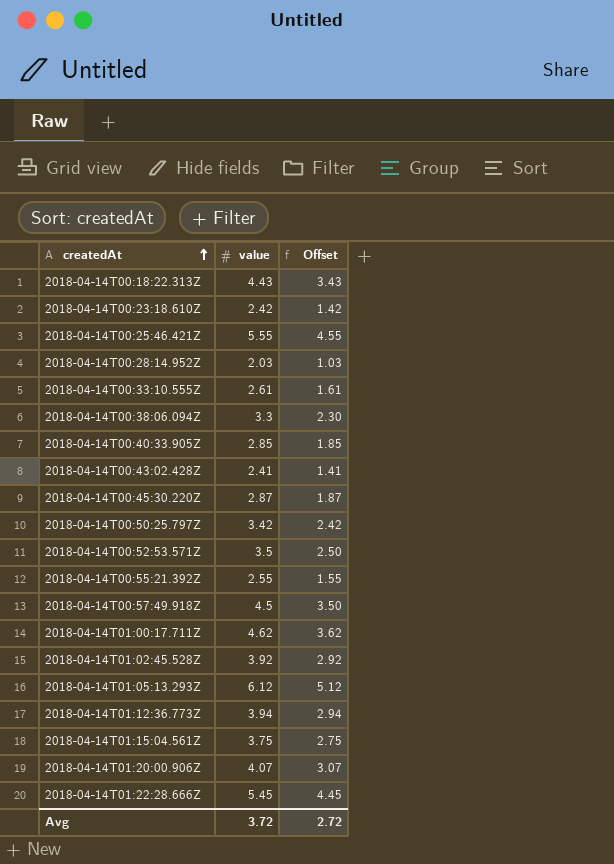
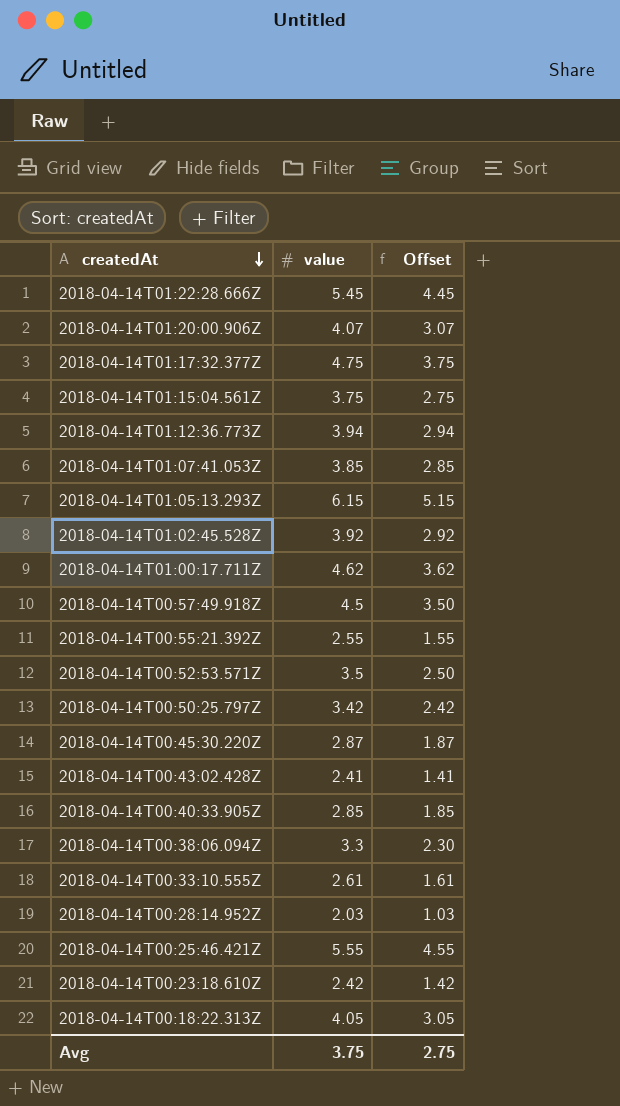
row order: createdAt ascending -> createdAt descending
row 2018-04-14T01:17:32.377Z: none -> 4.75 | 3.75
row 2018-04-14T01:07:41.053Z: none -> 3.85 | 2.85
2018-04-14T01:05:13.293Z | value: 6.12 -> 6.15
2018-04-14T01:05:13.293Z | Offset: 5.12 -> 5.15
2018-04-14T00:18:22.313Z | value: 4.43 -> 4.05
2018-04-14T00:18:22.313Z | Offset: 3.43 -> 3.05
Avg | value: 3.72 -> 3.75
Avg | Offset: 2.72 -> 2.75

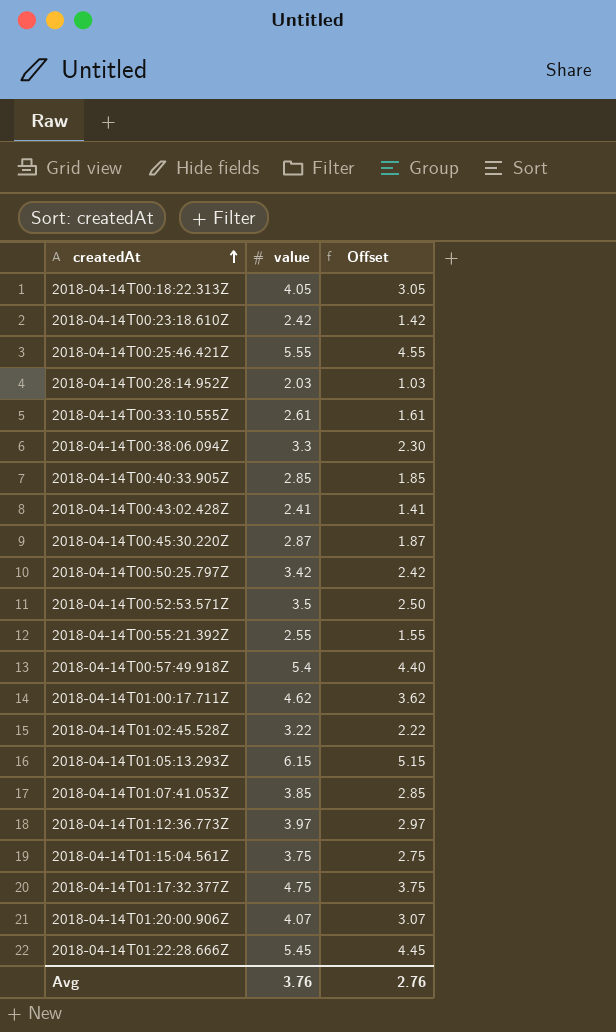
row order: createdAt descending -> createdAt ascending
2018-04-14T00:57:49.918Z | value: 4.5 -> 5.4
2018-04-14T00:57:49.918Z | Offset: 3.50 -> 4.40
2018-04-14T01:02:45.528Z | value: 3.92 -> 3.22
2018-04-14T01:02:45.528Z | Offset: 2.92 -> 2.22
2018-04-14T01:12:36.773Z | value: 3.94 -> 3.97
2018-04-14T01:12:36.773Z | Offset: 2.94 -> 2.97
Avg | value: 3.75 -> 3.76
Avg | Offset: 2.75 -> 2.76

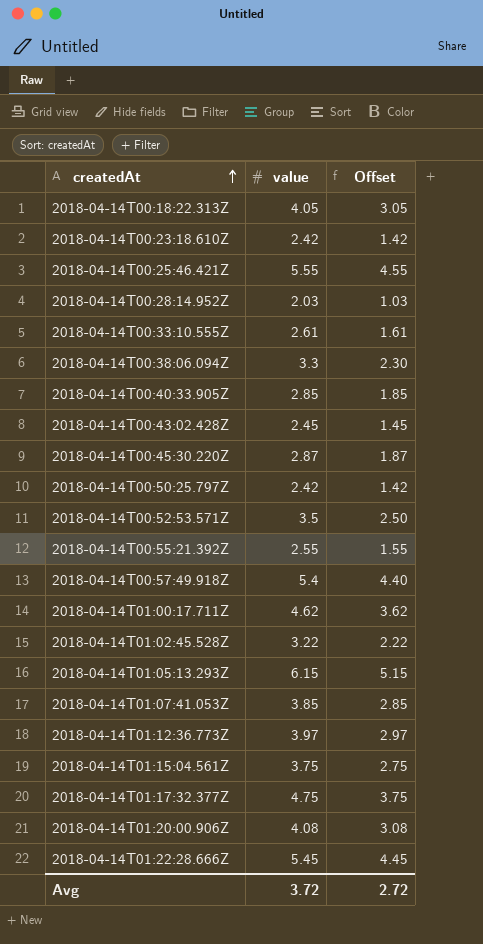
2018-04-14T00:43:02.428Z | value: 2.41 -> 2.45
2018-04-14T00:43:02.428Z | Offset: 1.41 -> 1.45
2018-04-14T00:50:25.797Z | value: 3.42 -> 2.42
2018-04-14T00:50:25.797Z | Offset: 2.42 -> 1.42
2018-04-14T01:20:00.906Z | value: 4.07 -> 4.08
2018-04-14T01:20:00.906Z | Offset: 3.07 -> 3.08
Avg | value: 3.76 -> 3.72
Avg | Offset: 2.76 -> 2.72

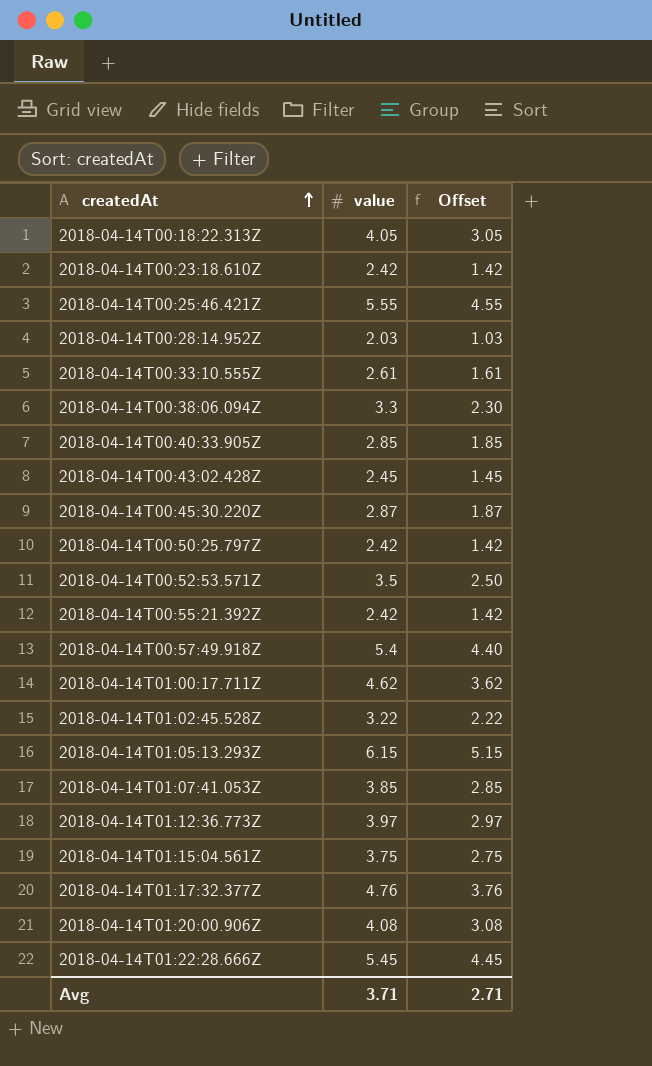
2018-04-14T00:55:21.392Z | value: 2.55 -> 2.42
2018-04-14T00:55:21.392Z | Offset: 1.55 -> 1.42
2018-04-14T01:17:32.377Z | value: 4.75 -> 4.76
2018-04-14T01:17:32.377Z | Offset: 3.75 -> 3.76
Avg | value: 3.72 -> 3.71
Avg | Offset: 2.72 -> 2.71

